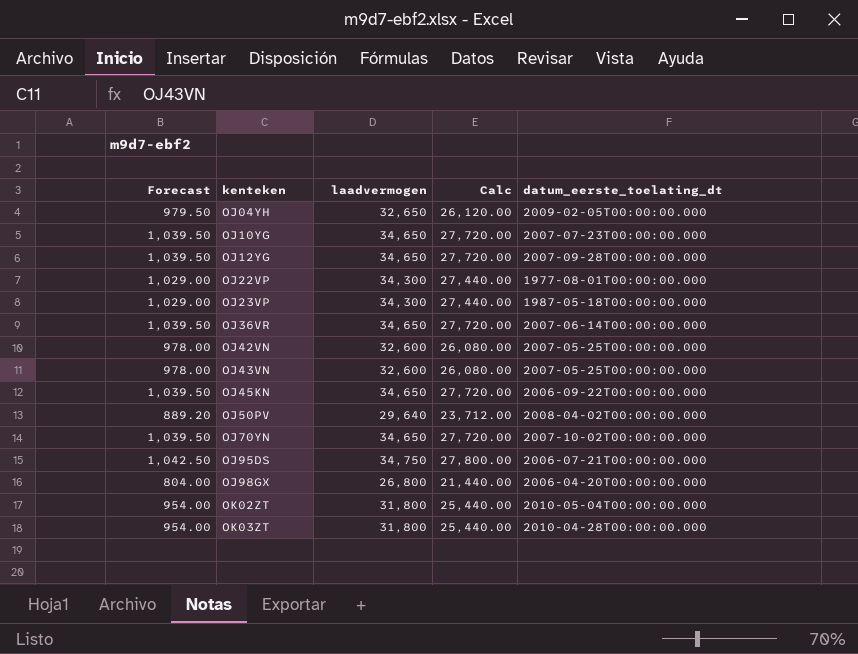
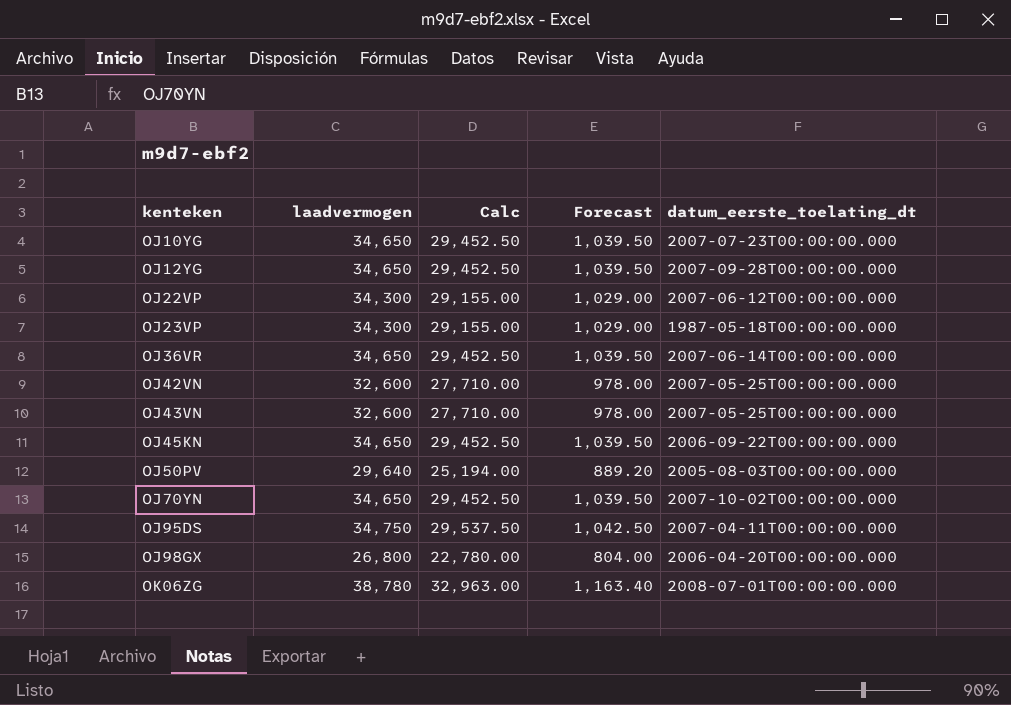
column Calc | formula: [laadvermogen] * 0.8 -> [laadvermogen] * 0.85
column Forecast | position: 1 -> 4
row OJ04YH: 979.50 | 32,650 | 26,120.00 | 2009-02-05T00:00:00.000 -> none
row OK02ZT: 954.00 | 31,800 | 25,440.00 | 2010-05-04T00:00:00.000 -> none
row OK03ZT: 954.00 | 31,800 | 25,440.00 | 2010-04-28T00:00:00.000 -> none
OJ22VP | datum_eerste_toelating_dt: 1977-08-01T00:00:00.000 -> 2007-06-12T00:00:00.000
OJ50PV | datum_eerste_toelating_dt: 2008-04-02T00:00:00.000 -> 2005-08-03T00:00:00.000
OJ95DS | datum_eerste_toelating_dt: 2006-07-21T00:00:00.000 -> 2007-04-11T00:00:00.000
row OK06ZG: none -> 38,780 | 32,963.00 | 1,163.40 | 2008-07-01T00:00:00.000

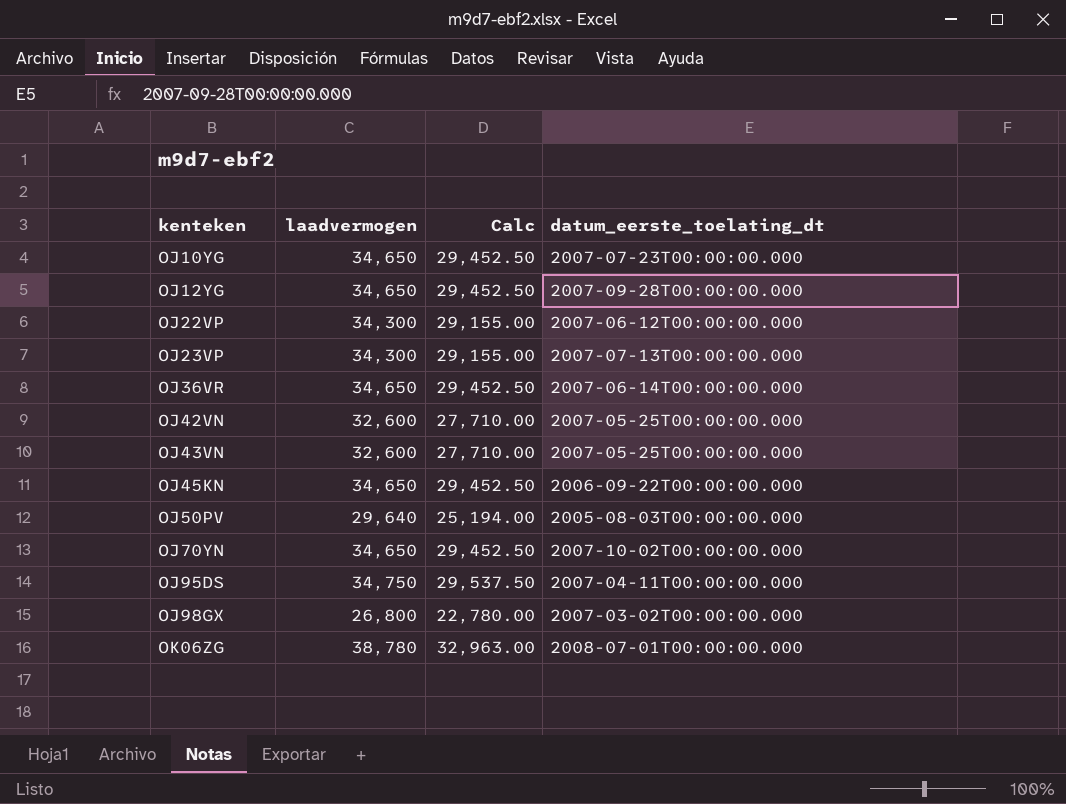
column Forecast | formula: [laadvermogen] * 0.03 -> none
OJ23VP | datum_eerste_toelating_dt: 1987-05-18T00:00:00.000 -> 2007-07-13T00:00:00.000
OJ98GX | datum_eerste_toelating_dt: 2006-04-20T00:00:00.000 -> 2007-03-02T00:00:00.000

